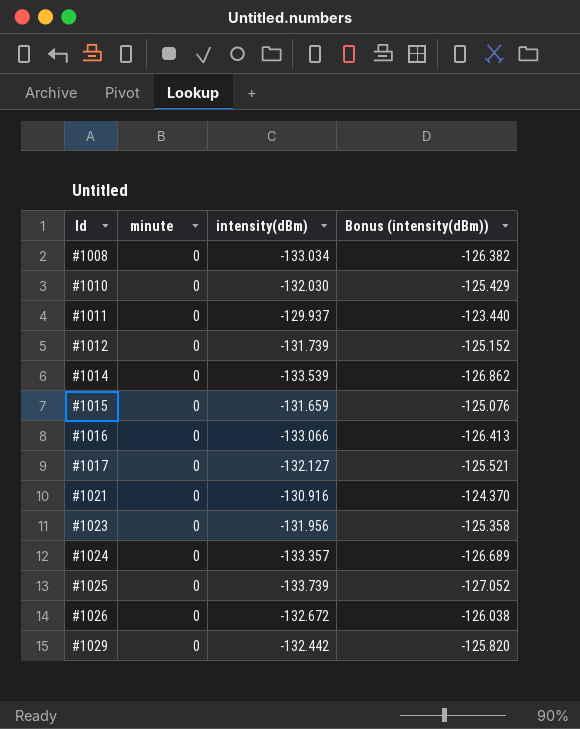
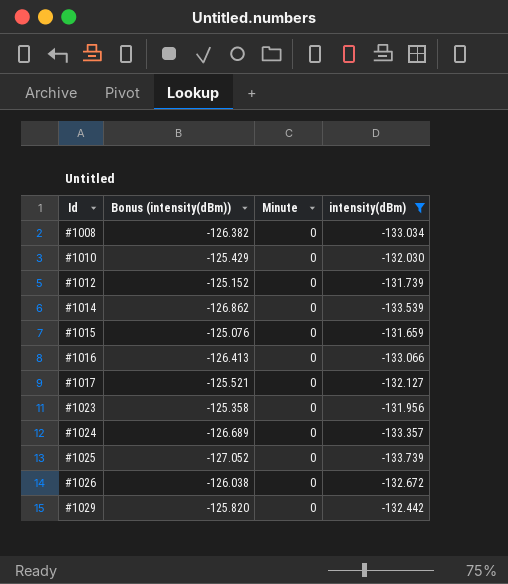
filter: none -> intensity(dBm) <= -131.659
column Bonus (intensity(dBm)) | position: 4 -> 2
column name: minute -> Minute

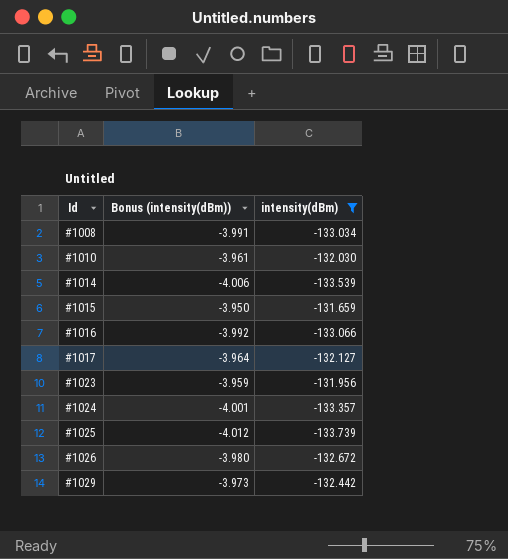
column Minute | position: 3 -> none
column Bonus (intensity(dBm)) | formula: [intensity(dBm)] * 0.95 -> [intensity(dBm)] * 0.03
row #1012: -125.152 | 0 | -131.739 -> none

